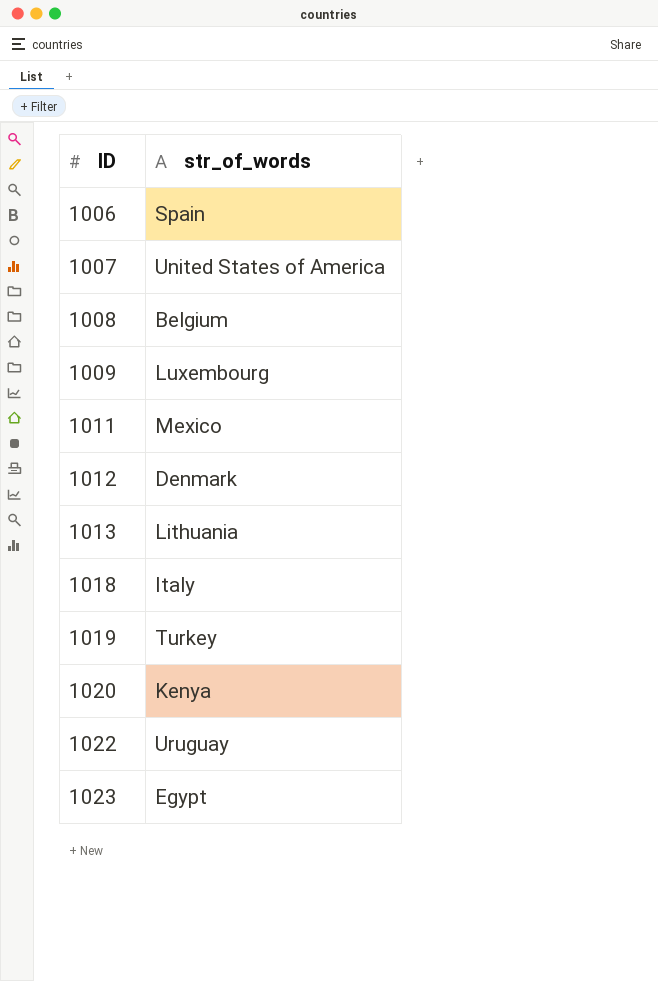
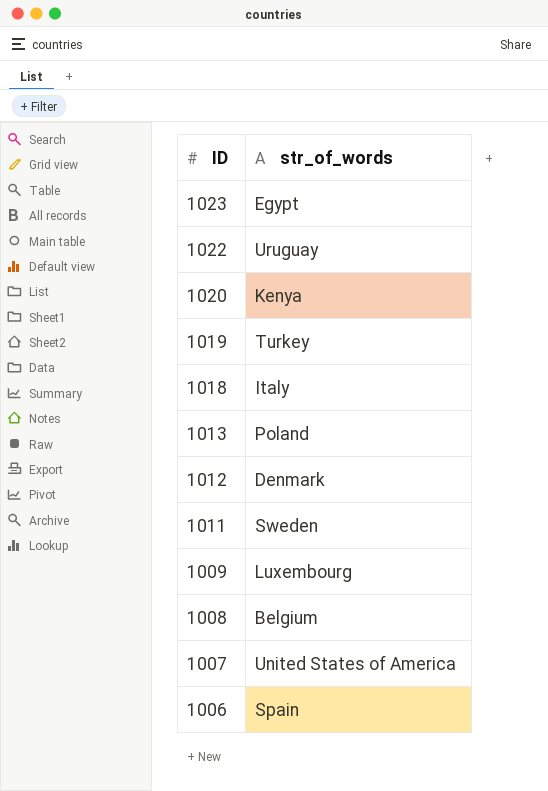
row order: ID ascending -> ID descending
1013 | str_of_words: Lithuania -> Poland
1011 | str_of_words: Mexico -> Sweden

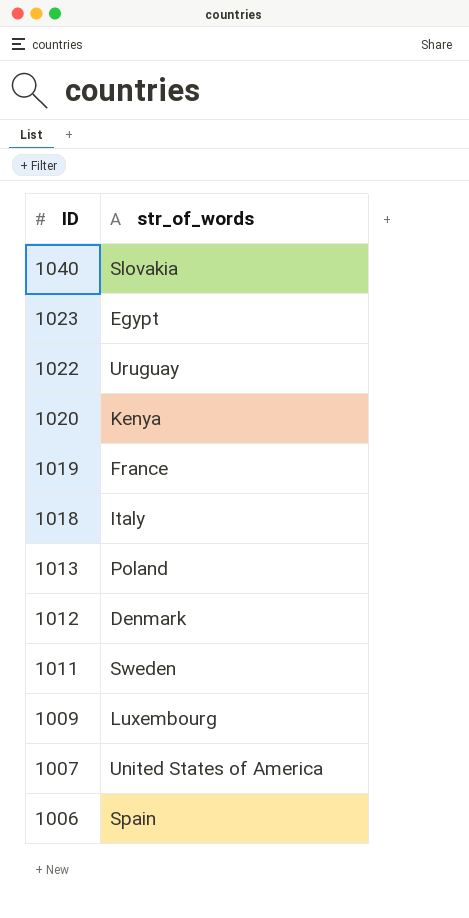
row 1008: Belgium -> none
row 1040: none -> Slovakia
1019 | str_of_words: Turkey -> France

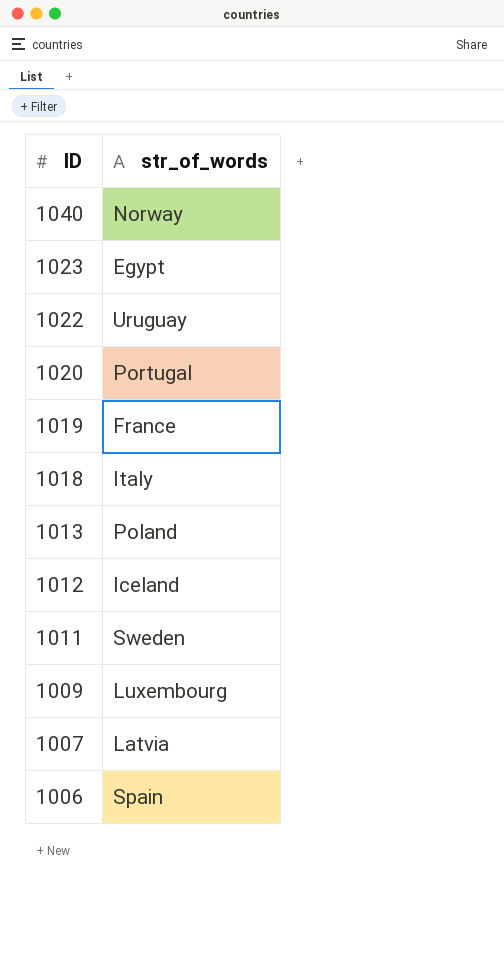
1040 | str_of_words: Slovakia -> Norway
1020 | str_of_words: Kenya -> Portugal
1012 | str_of_words: Denmark -> Iceland
1007 | str_of_words: United States of America -> Latvia

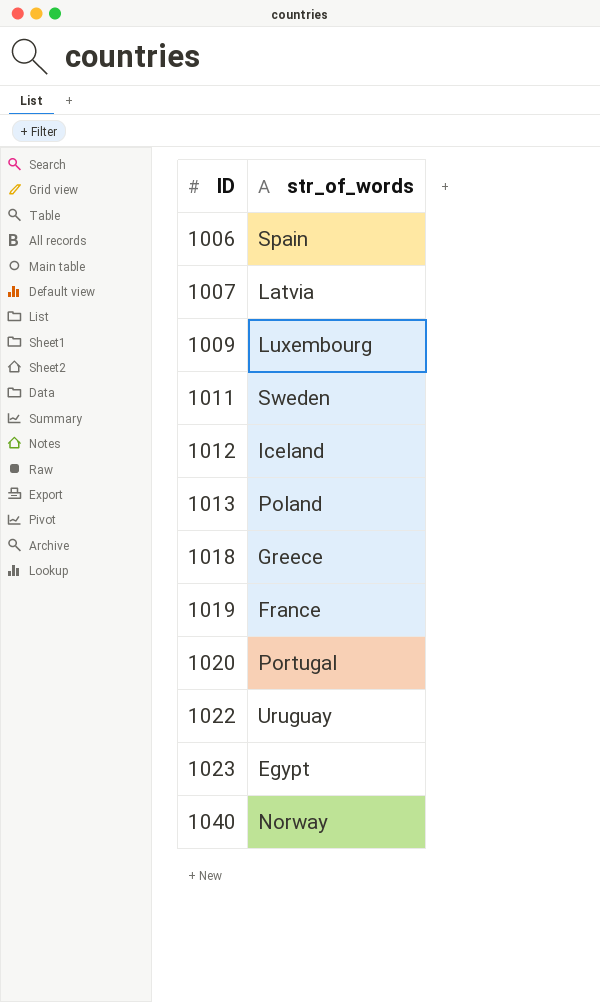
row order: ID descending -> ID ascending
1018 | str_of_words: Italy -> Greece

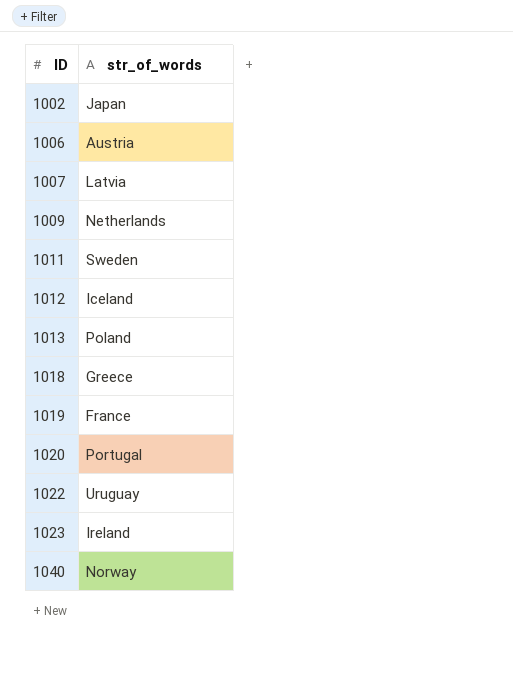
row 1002: none -> Japan
1006 | str_of_words: Spain -> Austria
1009 | str_of_words: Luxembourg -> Netherlands
1023 | str_of_words: Egypt -> Ireland

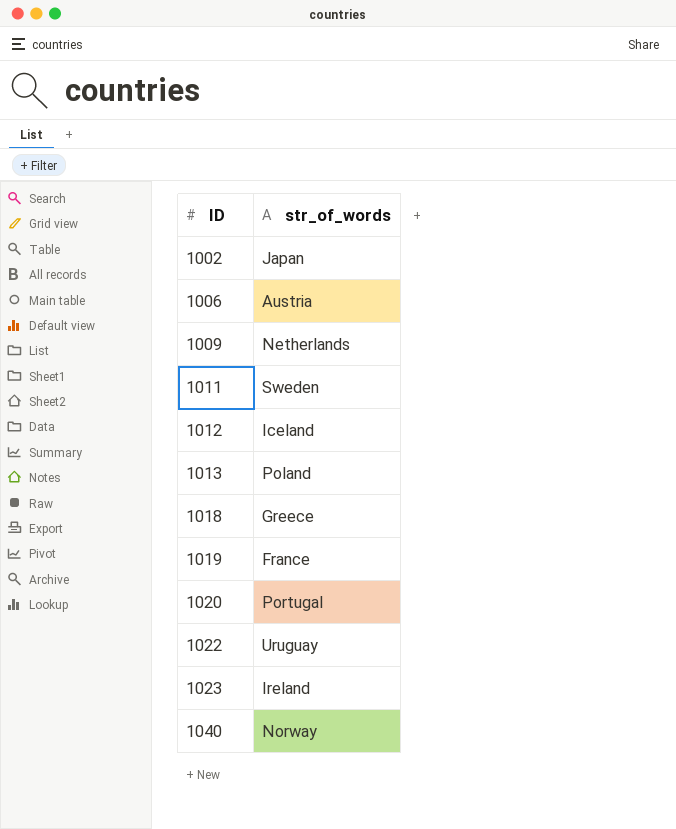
row 1007: Latvia -> none

